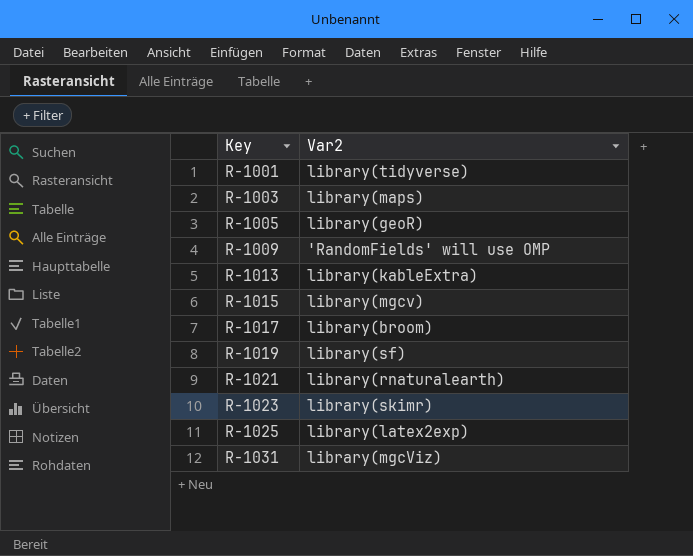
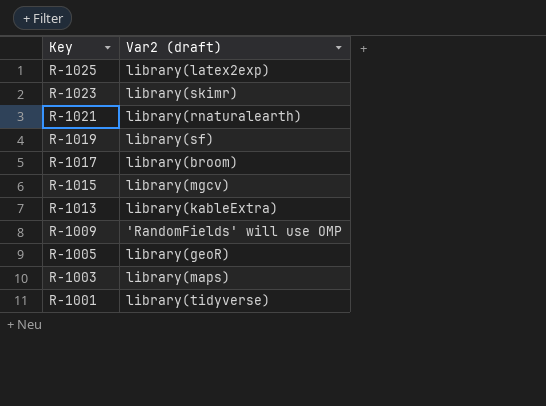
row order: Key ascending -> Key descending
column name: Var2 -> Var2 (draft)
row R-1031: library(mgcViz) -> none

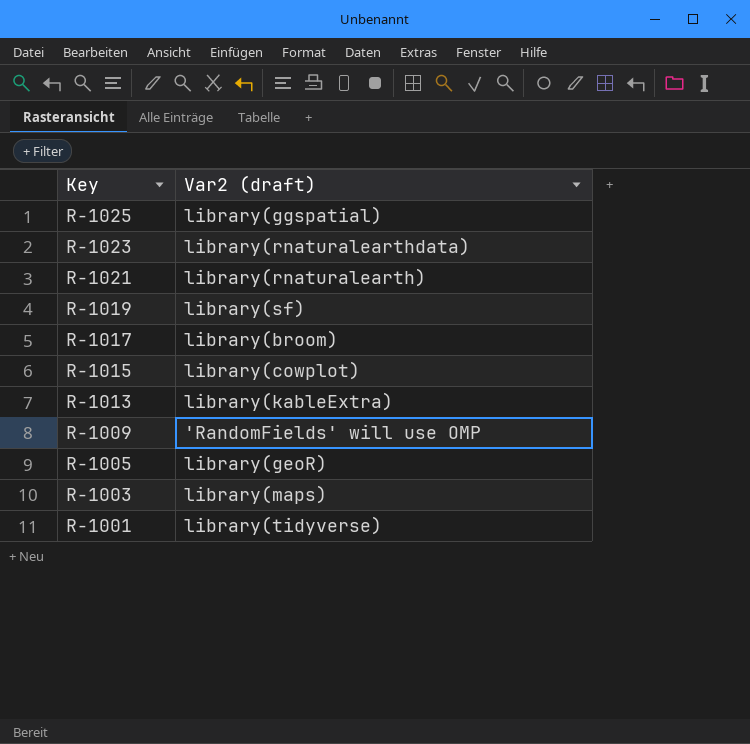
R-1025 | Var2 (draft): library(latex2exp) -> library(ggspatial)
R-1023 | Var2 (draft): library(skimr) -> library(rnaturalearthdata)
R-1015 | Var2 (draft): library(mgcv) -> library(cowplot)

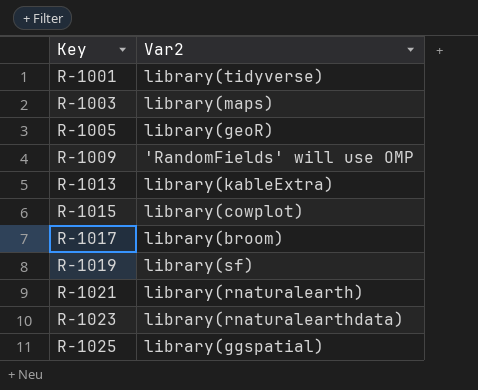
row order: Key descending -> Key ascending
column name: Var2 (draft) -> Var2

